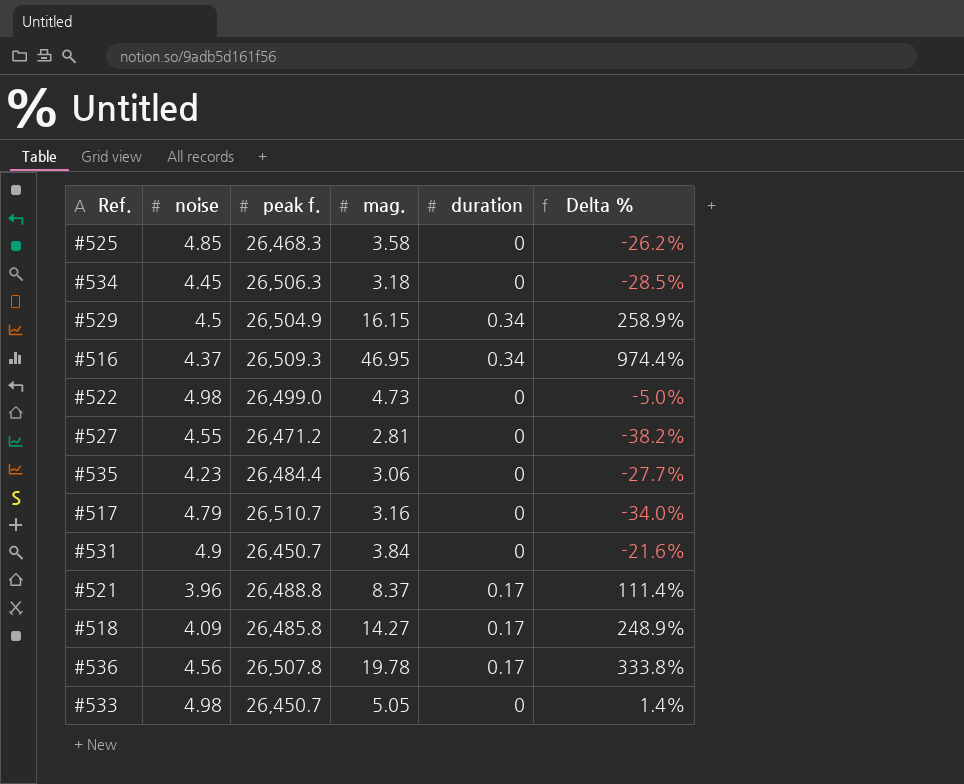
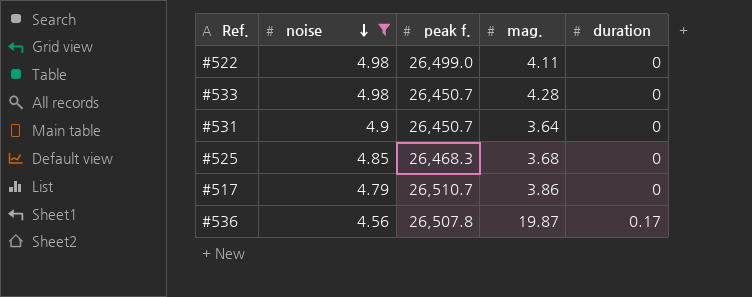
filter: none -> noise >= 4.56
row order: none -> noise descending
column Delta % | formula: ([mag.] - [noise]) / [noise] -> none
#522 | mag.: 4.73 -> 4.11
#533 | mag.: 5.05 -> 4.28
#531 | mag.: 3.84 -> 3.64
#525 | mag.: 3.58 -> 3.68
#517 | mag.: 3.16 -> 3.86
#536 | mag.: 19.78 -> 19.87

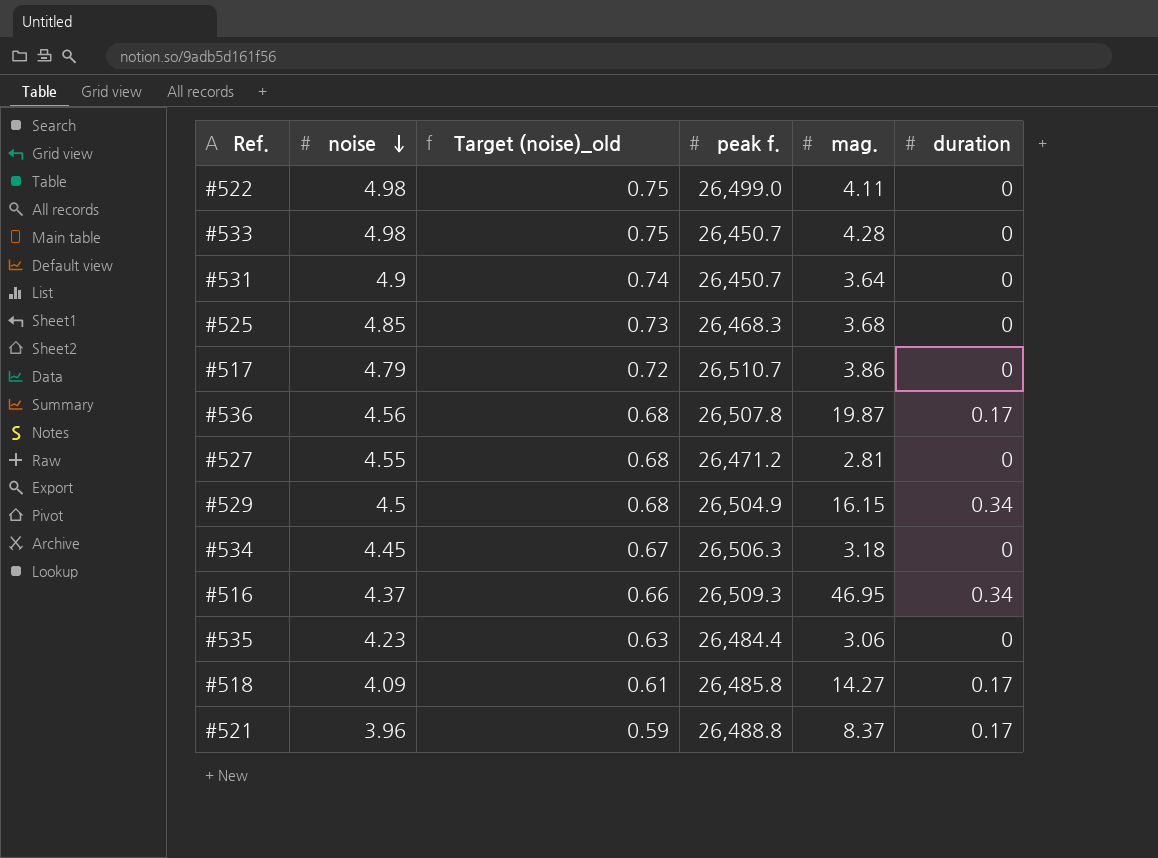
filter: noise >= 4.56 -> none
column Target (noise)_old | formula: none -> [noise] * 0.15

